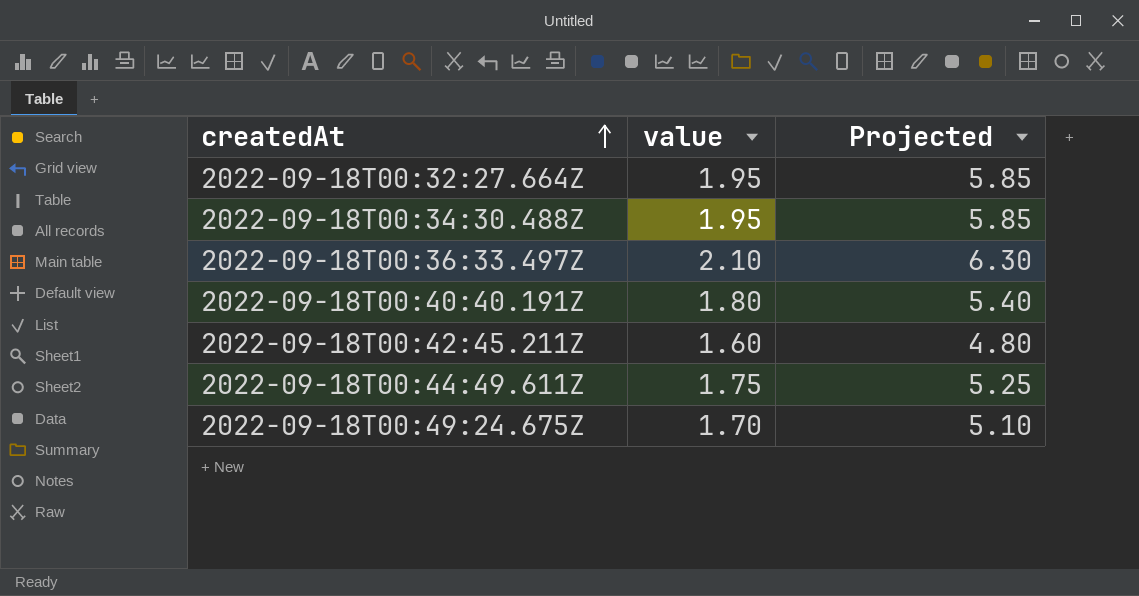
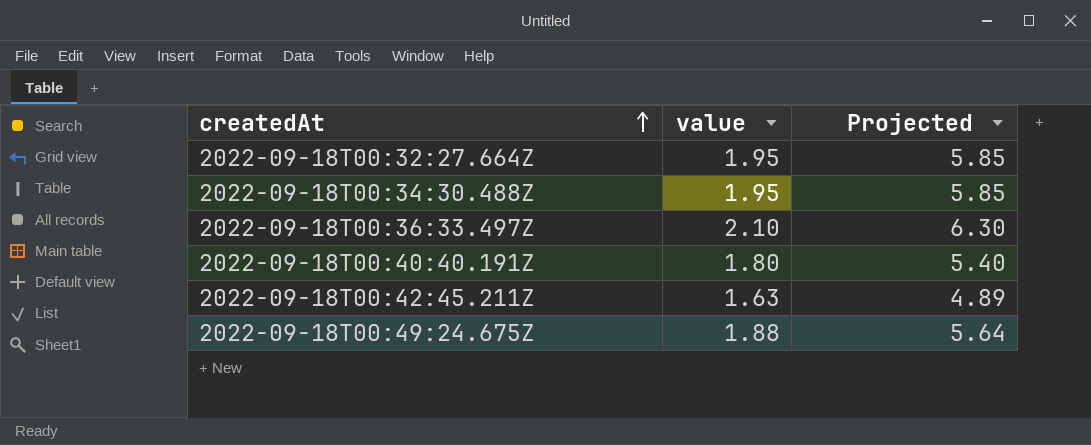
row 2022-09-18T00:44:49.611Z: 1.75 | 5.25 -> none
2022-09-18T00:42:45.211Z | value: 1.60 -> 1.63
2022-09-18T00:42:45.211Z | Projected: 4.80 -> 4.89
2022-09-18T00:49:24.675Z | value: 1.70 -> 1.88
2022-09-18T00:49:24.675Z | Projected: 5.10 -> 5.64

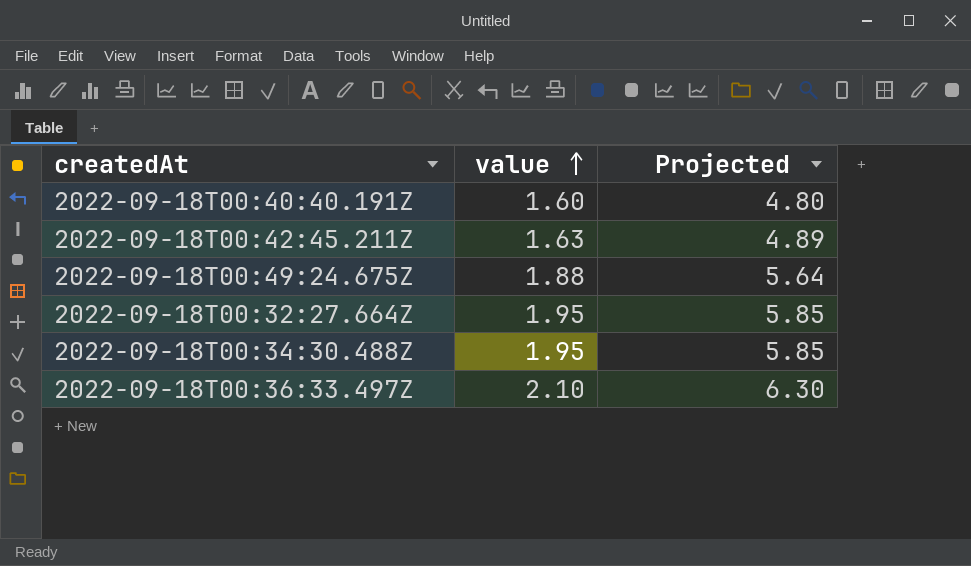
row order: createdAt ascending -> value ascending
2022-09-18T00:40:40.191Z | value: 1.80 -> 1.60
2022-09-18T00:40:40.191Z | Projected: 5.40 -> 4.80

